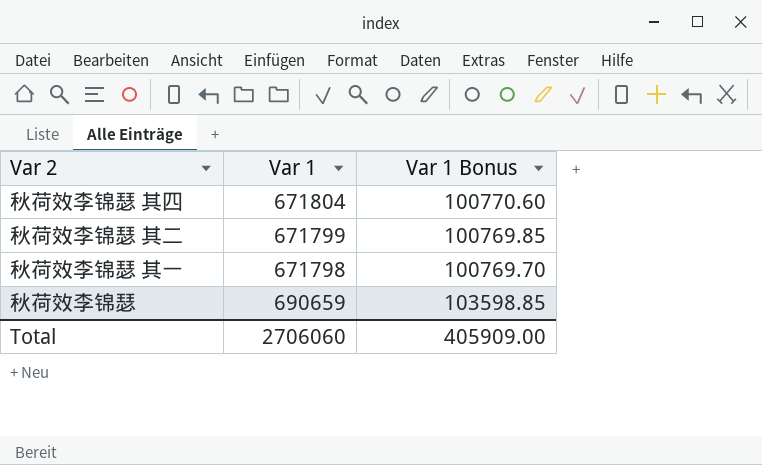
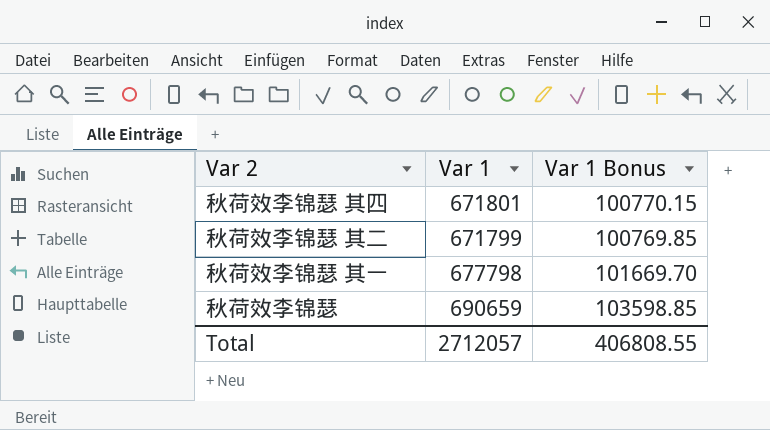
秋荷效李锦瑟 其四 | Var 1: 671804 -> 671801
秋荷效李锦瑟 其四 | Var 1 Bonus: 100770.60 -> 100770.15
秋荷效李锦瑟 其一 | Var 1: 671798 -> 677798
秋荷效李锦瑟 其一 | Var 1 Bonus: 100769.70 -> 101669.70
Total | Var 1: 2706060 -> 2712057
Total | Var 1 Bonus: 405909.00 -> 406808.55

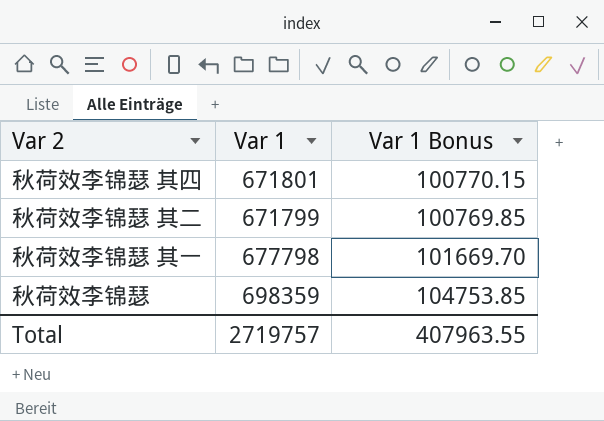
秋荷效李锦瑟 | Var 1: 690659 -> 698359
秋荷效李锦瑟 | Var 1 Bonus: 103598.85 -> 104753.85
Total | Var 1: 2712057 -> 2719757
Total | Var 1 Bonus: 406808.55 -> 407963.55

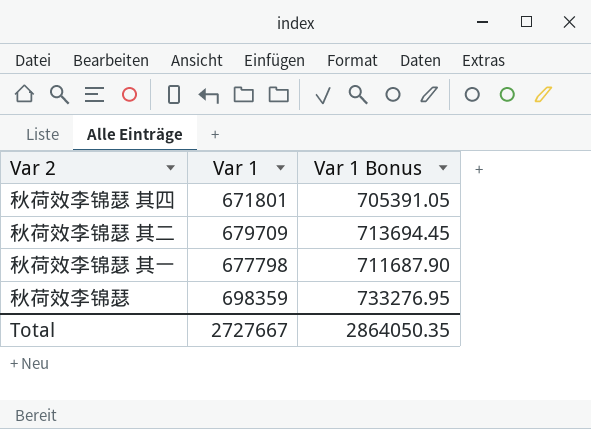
column Var 1 Bonus | formula: [Var 1] * 0.15 -> [Var 1] * 1.05
秋荷效李锦瑟 其二 | Var 1: 671799 -> 679709
Total | Var 1: 2719757 -> 2727667
Total | Var 1 Bonus: 407963.55 -> 2864050.35

